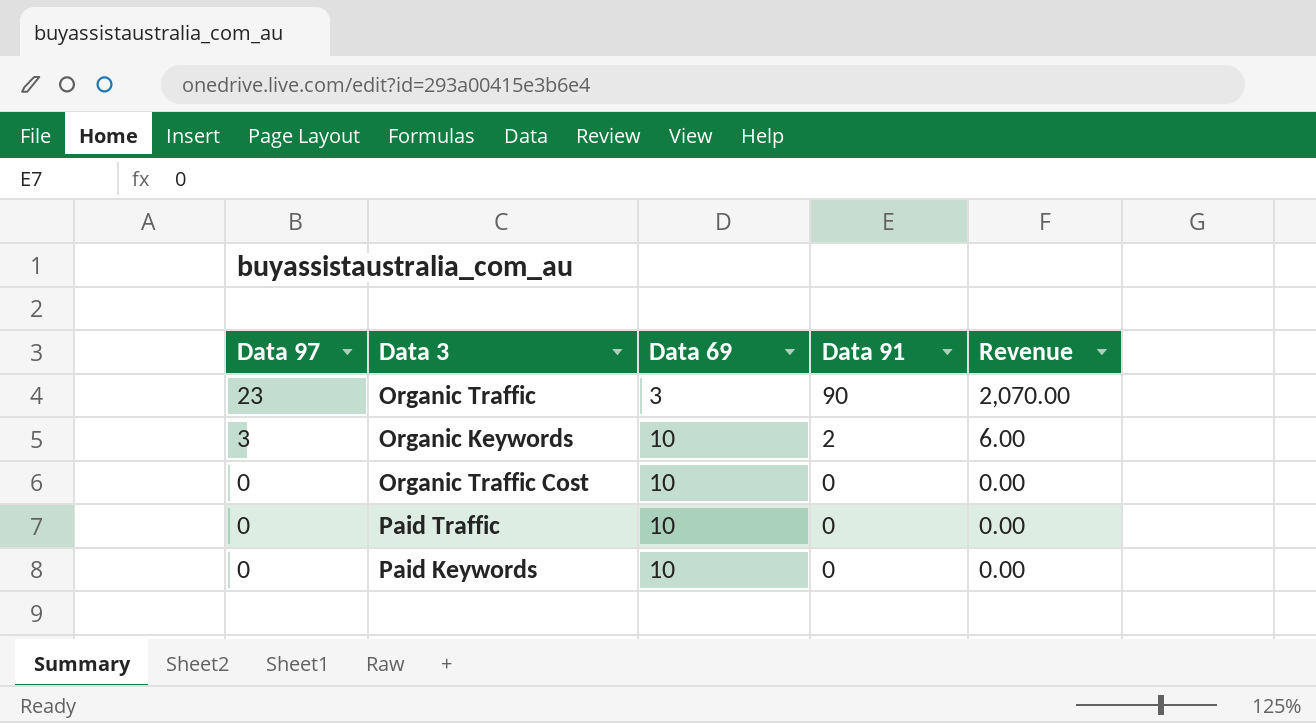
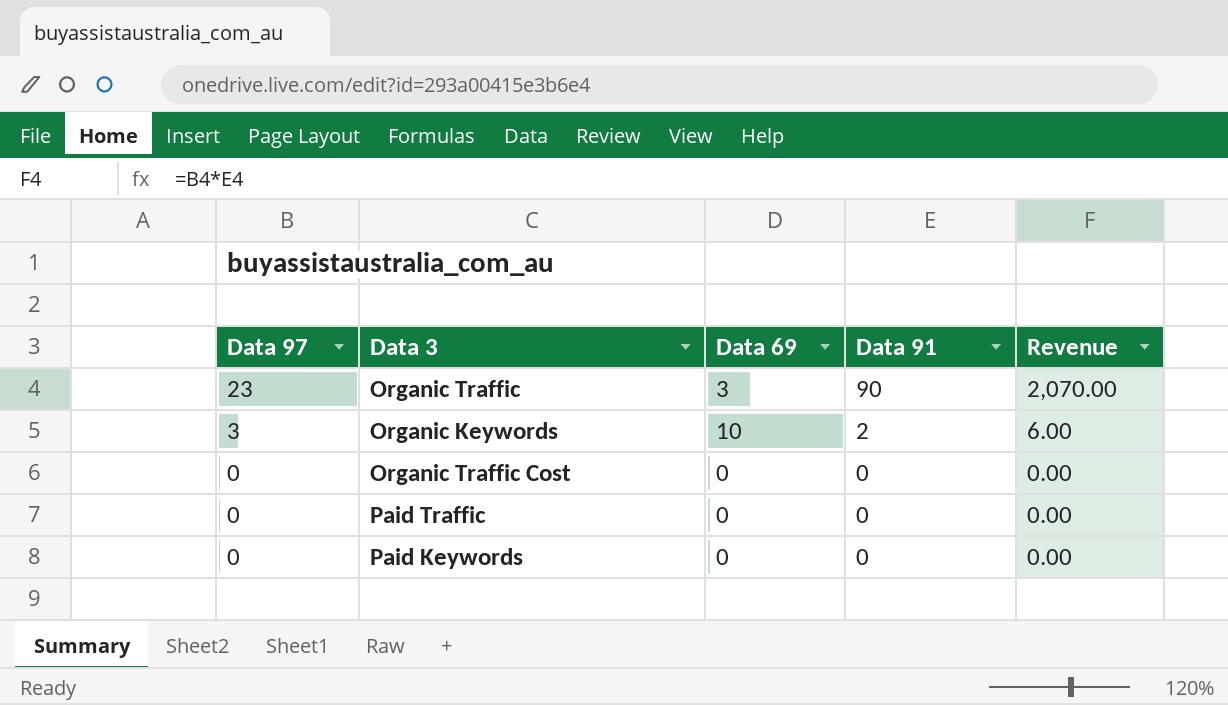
Organic Traffic Cost | Data 69: 10 -> 0
Paid Traffic | Data 69: 10 -> 0
Paid Keywords | Data 69: 10 -> 0

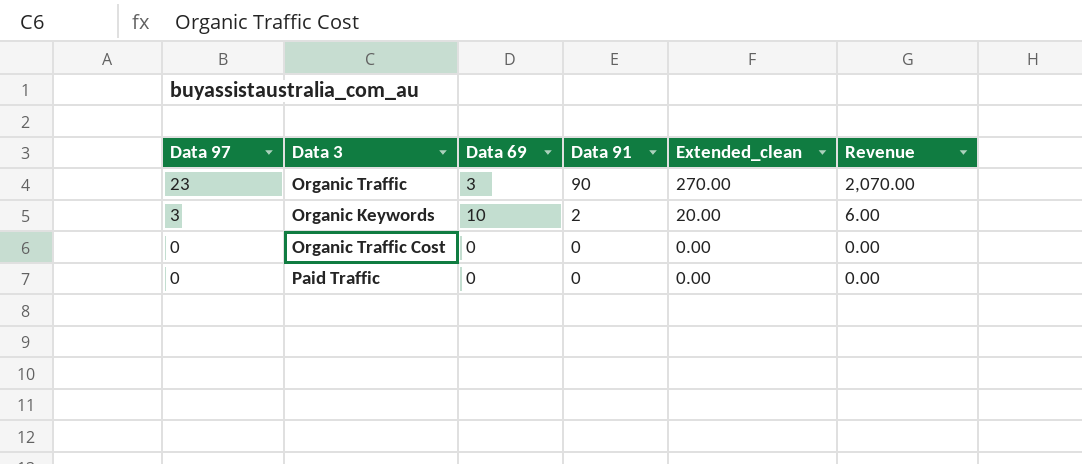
column Extended_clean | formula: none -> [Data 69] * [Data 91]
row Paid Keywords: 0 | 0 | 0 | 0.00 -> none

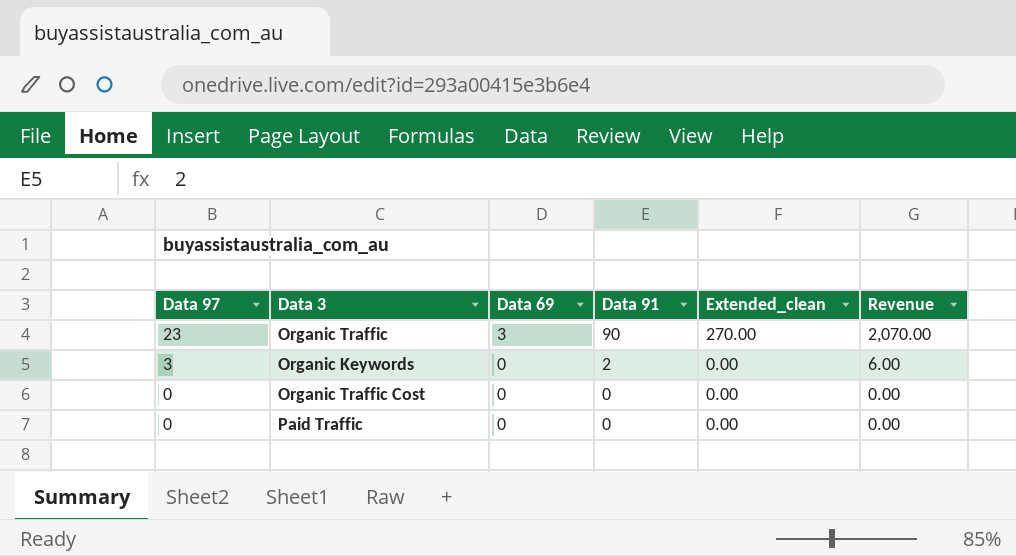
Organic Keywords | Data 69: 10 -> 0
Organic Keywords | Extended_clean: 20.00 -> 0.00

